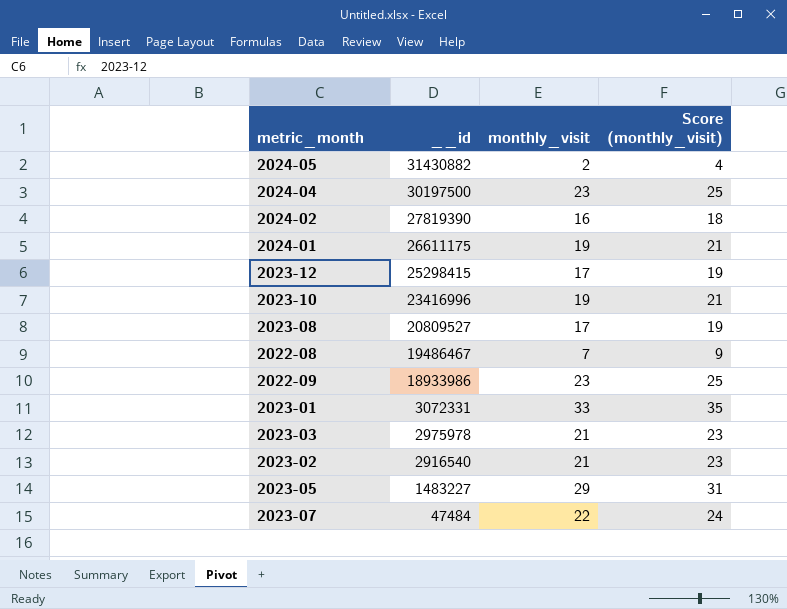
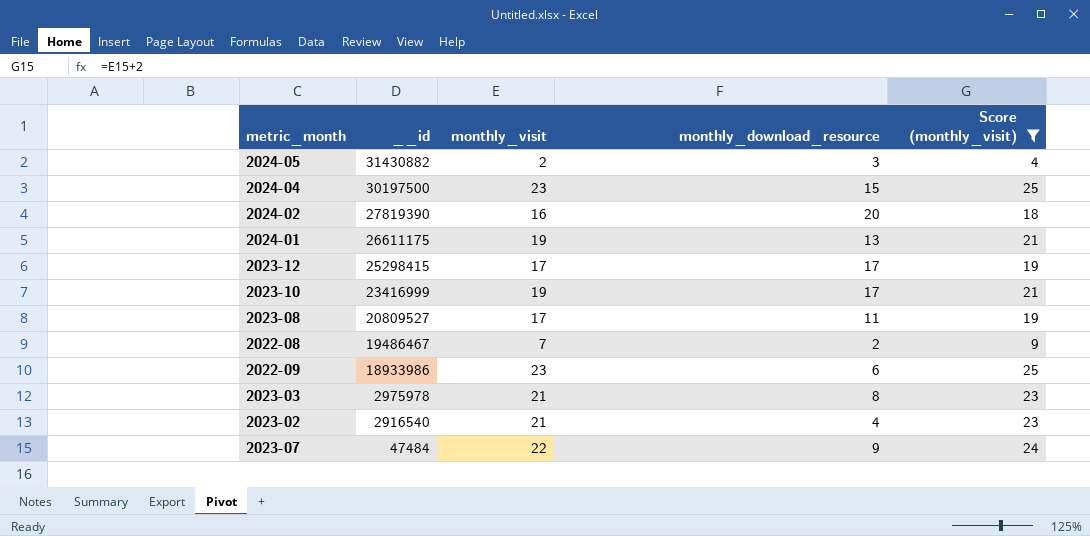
filter: none -> Score (monthly_visit) <= 25
column monthly_download_resource | position: none -> 4
2023-10 | __id: 23416996 -> 23416999

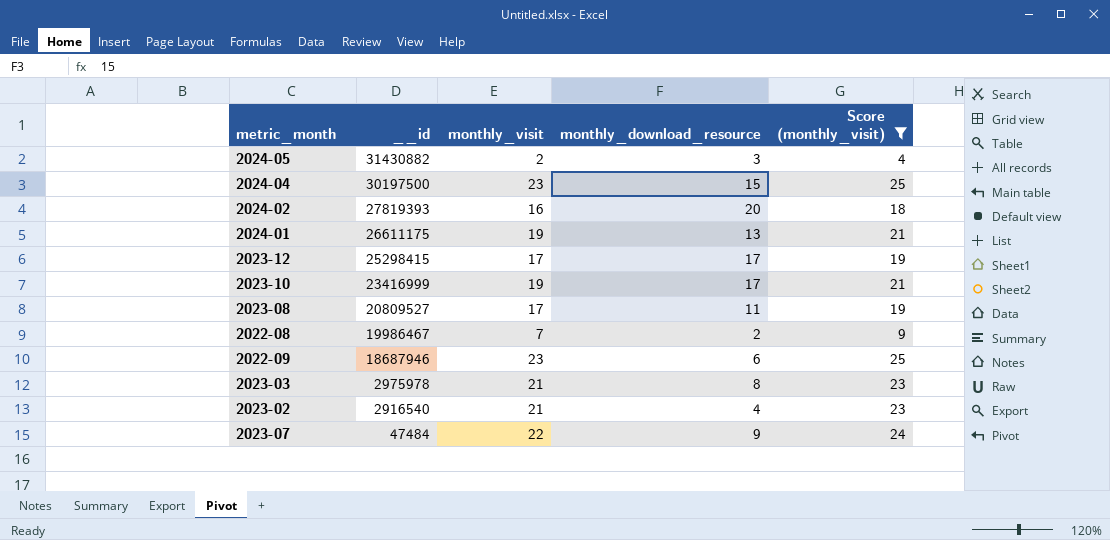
2024-02 | __id: 27819390 -> 27819393
2022-08 | __id: 19486467 -> 19986467
2022-09 | __id: 18933986 -> 18687946

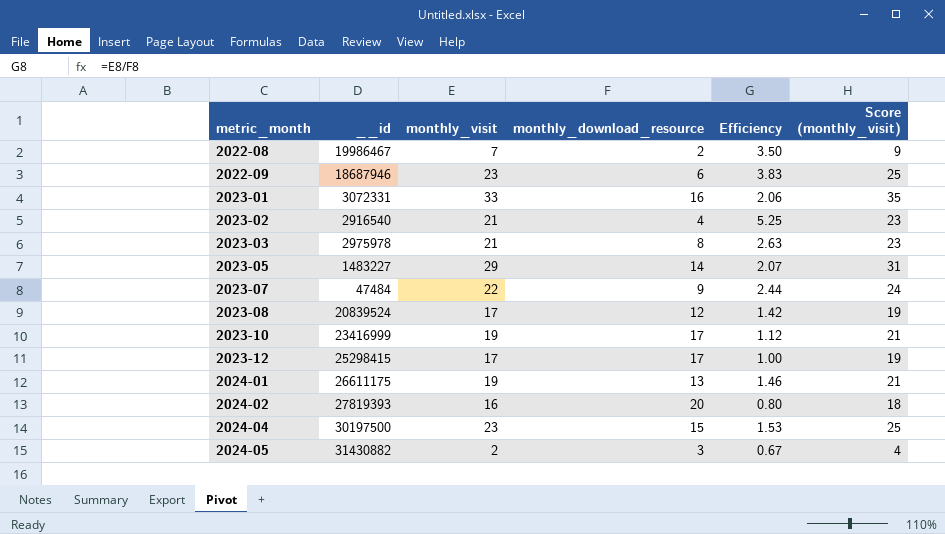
filter: Score (monthly_visit) <= 25 -> none
row order: __id descending -> metric_month ascending
column Efficiency | formula: none -> [monthly_visit] / [monthly_download_resource]
2023-08 | __id: 20809527 -> 20839524
2023-08 | monthly_download_resource: 11 -> 12

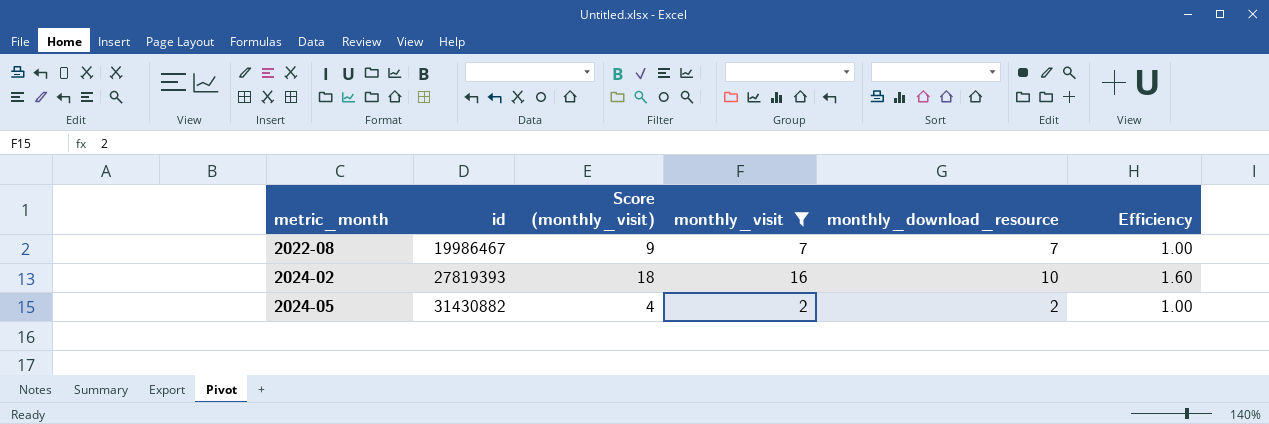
filter: none -> monthly_visit <= 16
column name: __id -> id
column Score (monthly_visit) | position: 6 -> 3
2022-08 | monthly_download_resource: 2 -> 7
2022-08 | Efficiency: 3.50 -> 1.00
2024-02 | monthly_download_resource: 20 -> 10
2024-02 | Efficiency: 0.80 -> 1.60
2024-05 | monthly_download_resource: 3 -> 2
2024-05 | Efficiency: 0.67 -> 1.00

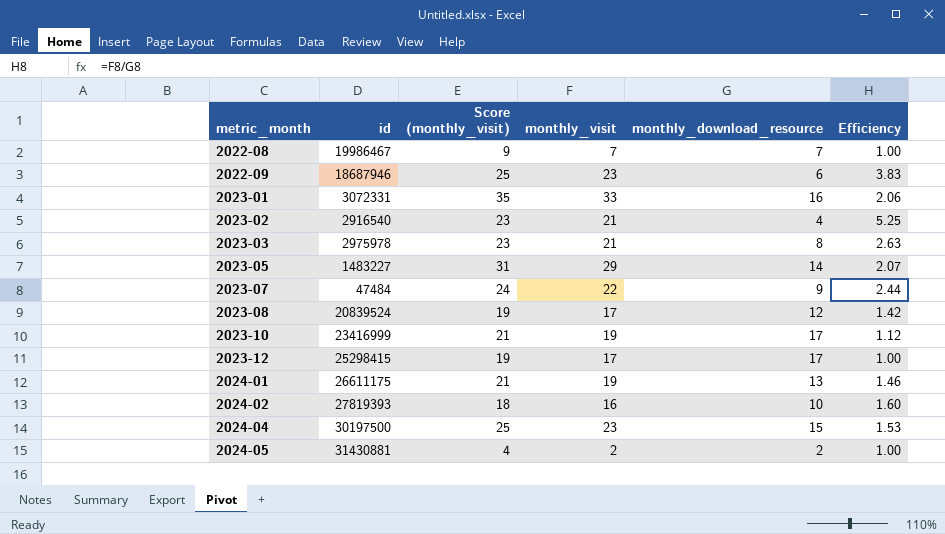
filter: monthly_visit <= 16 -> none
2024-05 | id: 31430882 -> 31430881

